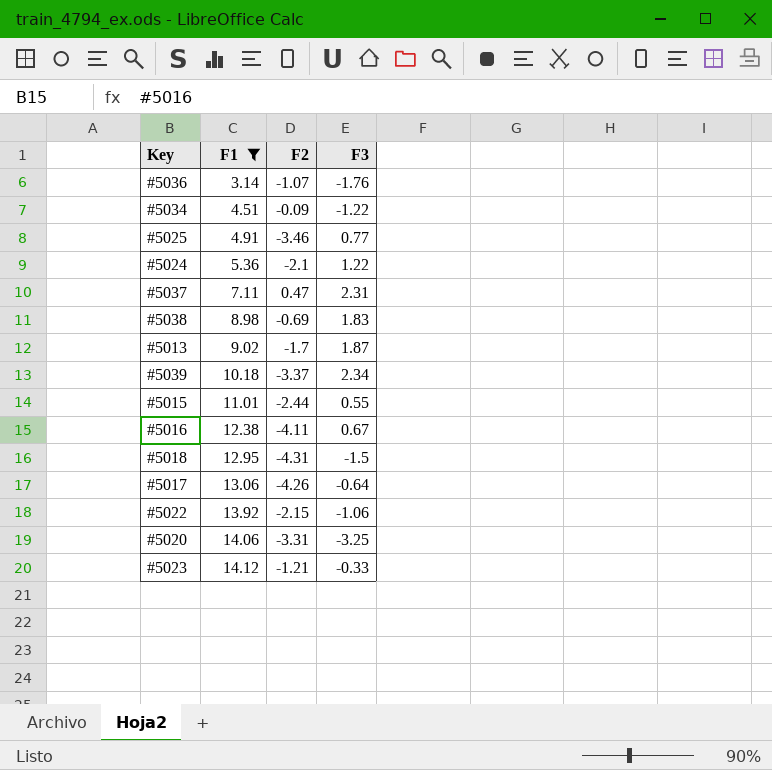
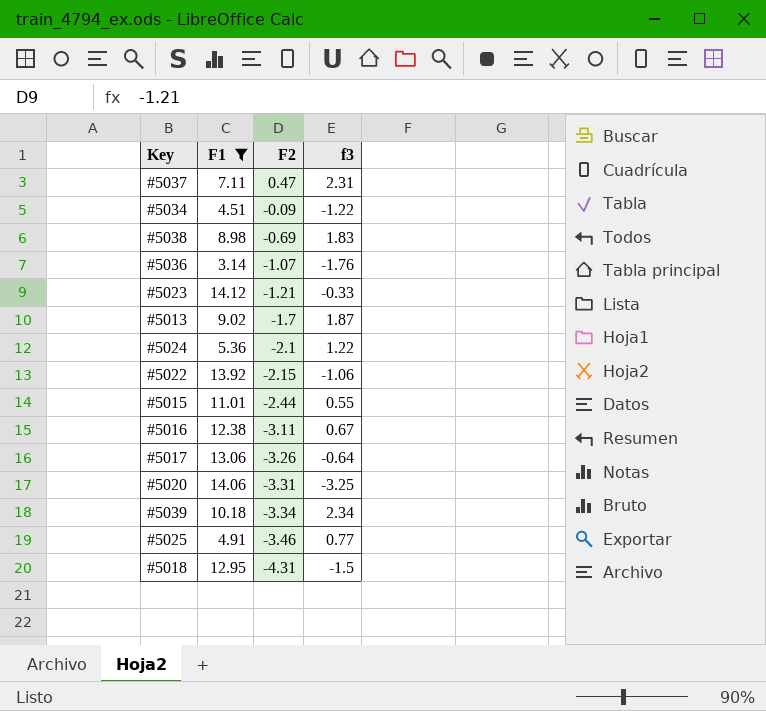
row order: F1 ascending -> F2 descending
column name: F3 -> f3
#5016 | F2: -4.11 -> -3.11
#5017 | F2: -4.26 -> -3.26
#5039 | F2: -3.37 -> -3.34

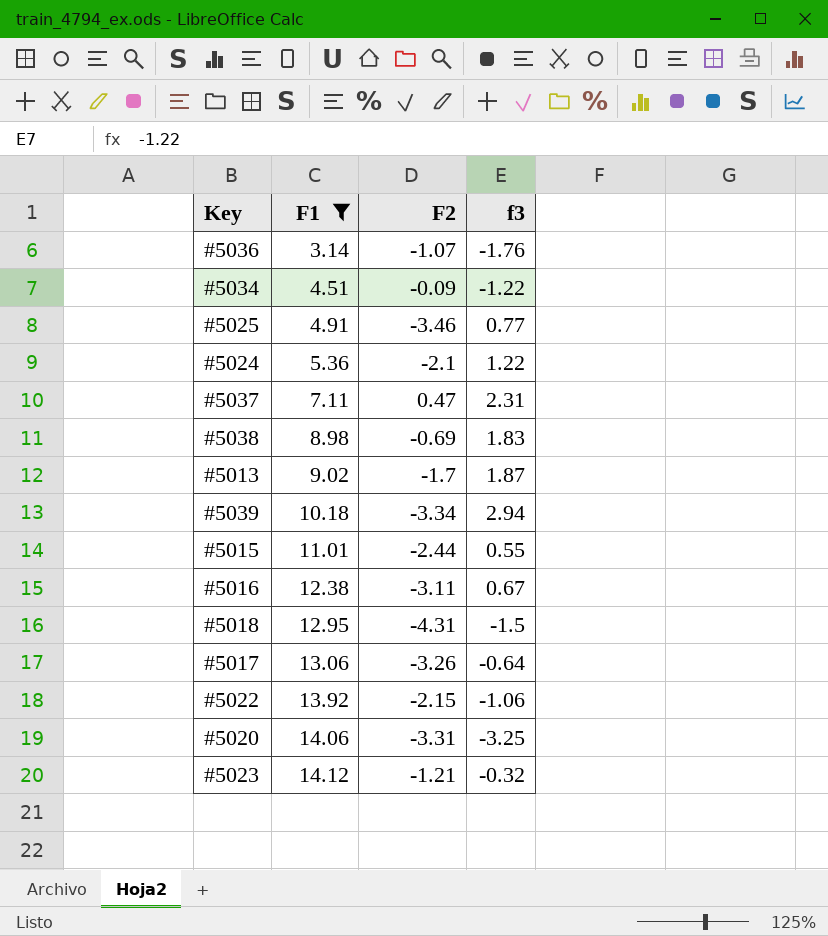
row order: F2 descending -> F1 ascending
#5039 | f3: 2.34 -> 2.94
#5023 | f3: -0.33 -> -0.32

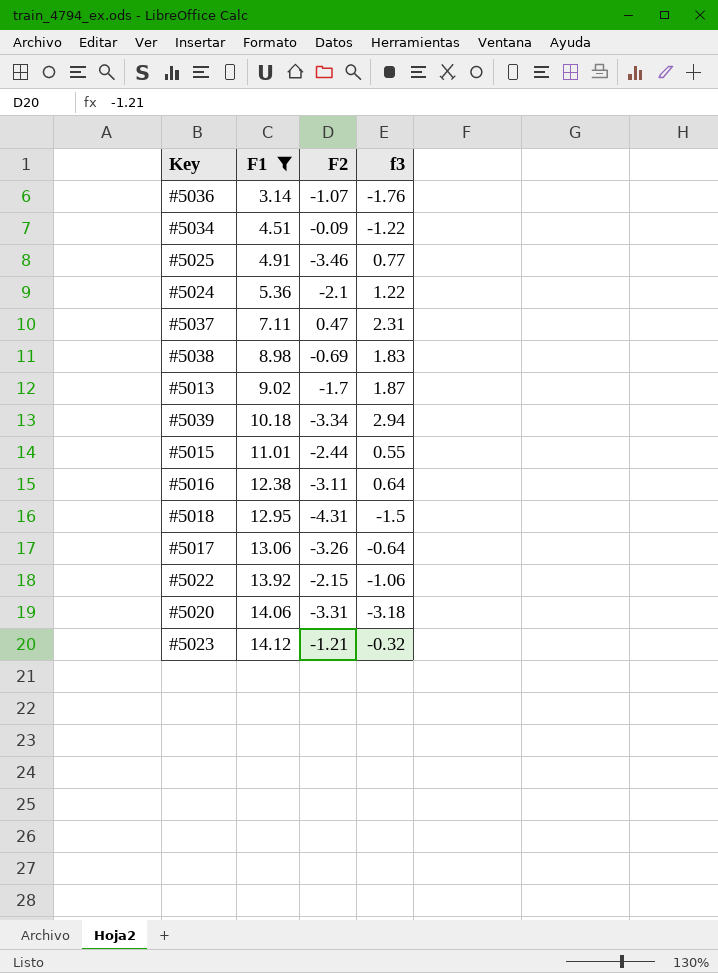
#5016 | f3: 0.67 -> 0.64
#5020 | f3: -3.25 -> -3.18

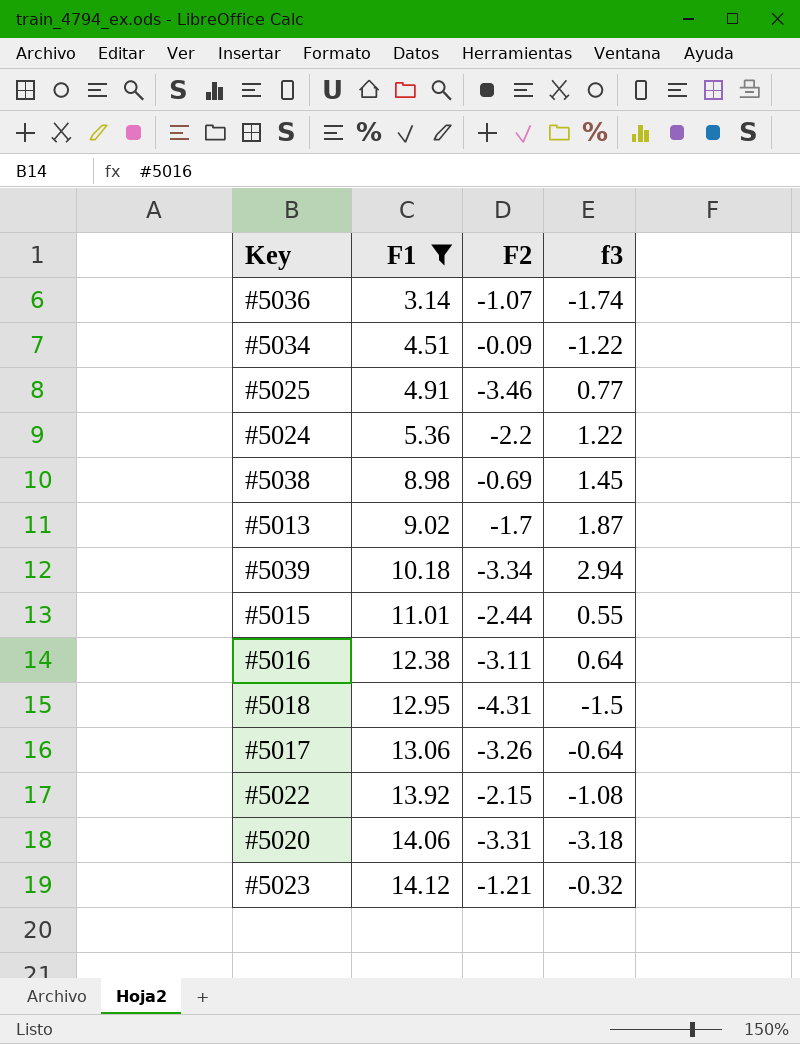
row #5037: 7.11 | 0.47 | 2.31 -> none
#5036 | f3: -1.76 -> -1.74
#5024 | F2: -2.1 -> -2.2
#5038 | f3: 1.83 -> 1.45
#5022 | f3: -1.06 -> -1.08

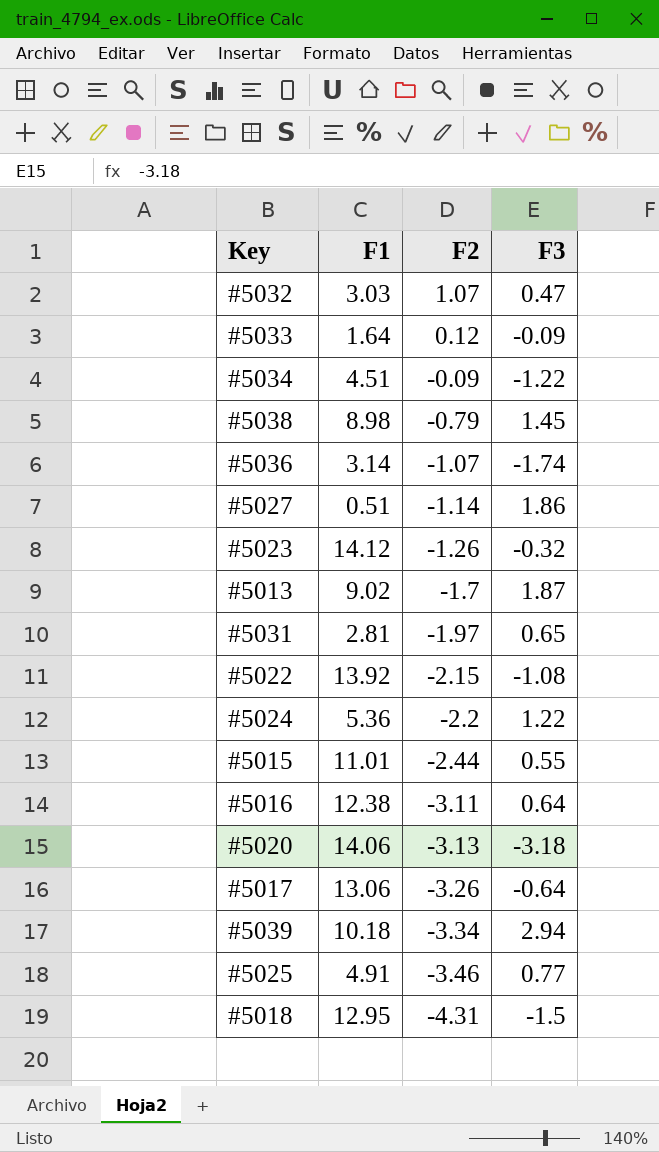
filter: F1 >= 3.14 -> none
row order: F1 ascending -> F2 descending
column name: f3 -> F3
#5038 | F2: -0.69 -> -0.79
#5023 | F2: -1.21 -> -1.26
#5020 | F2: -3.31 -> -3.13

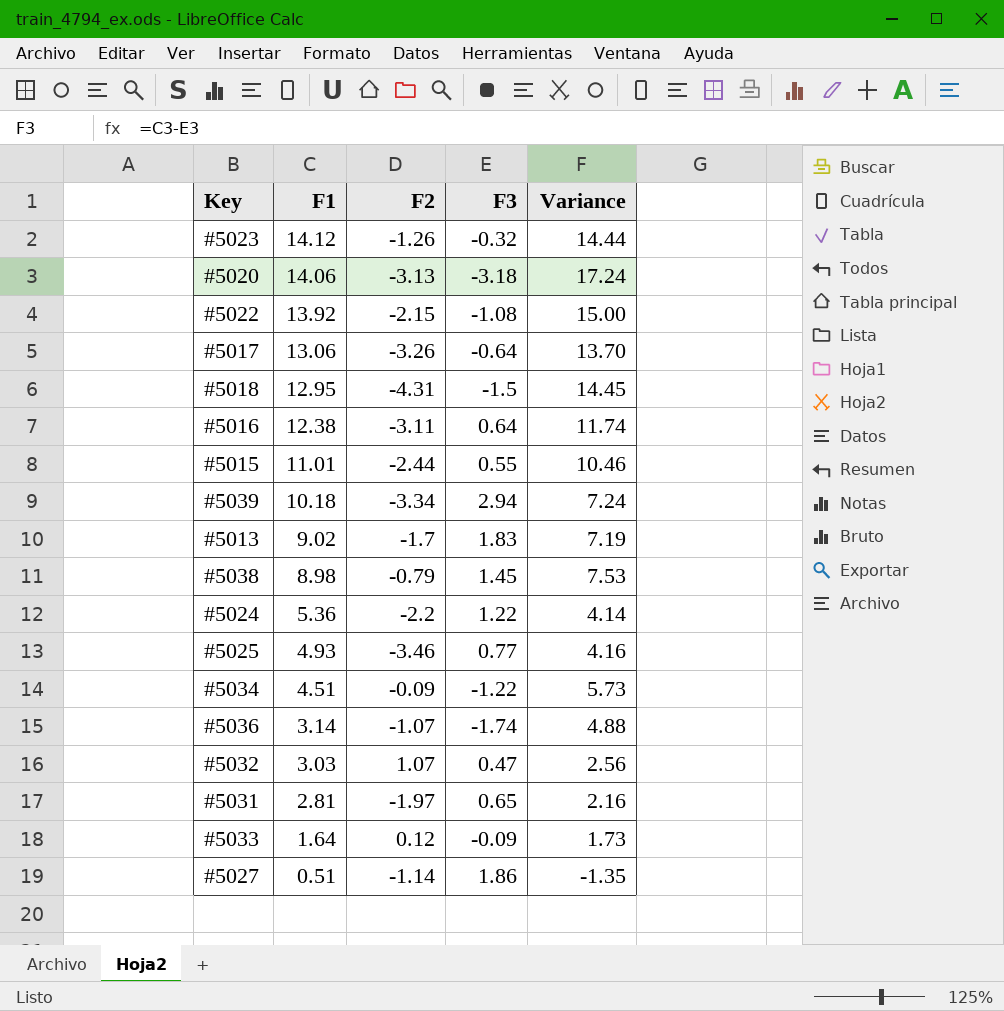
row order: F2 descending -> F1 descending
column Variance | formula: none -> [F1] - [F3]
#5013 | F3: 1.87 -> 1.83
#5025 | F1: 4.91 -> 4.93

